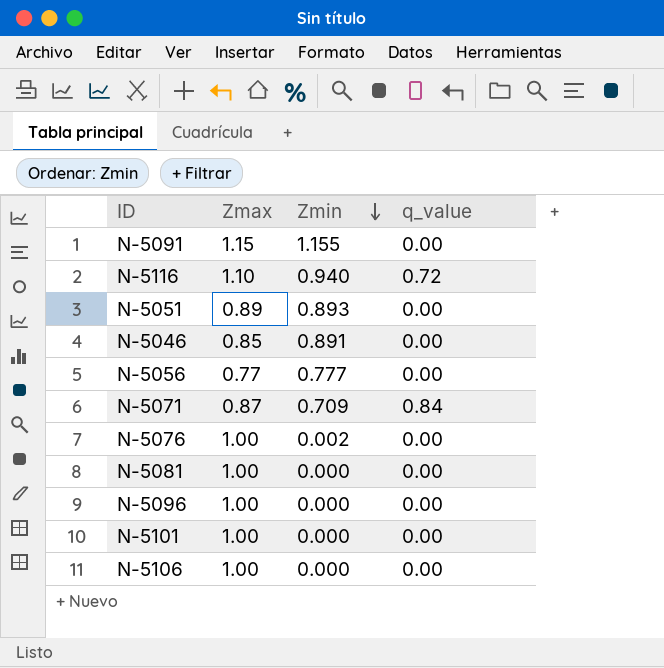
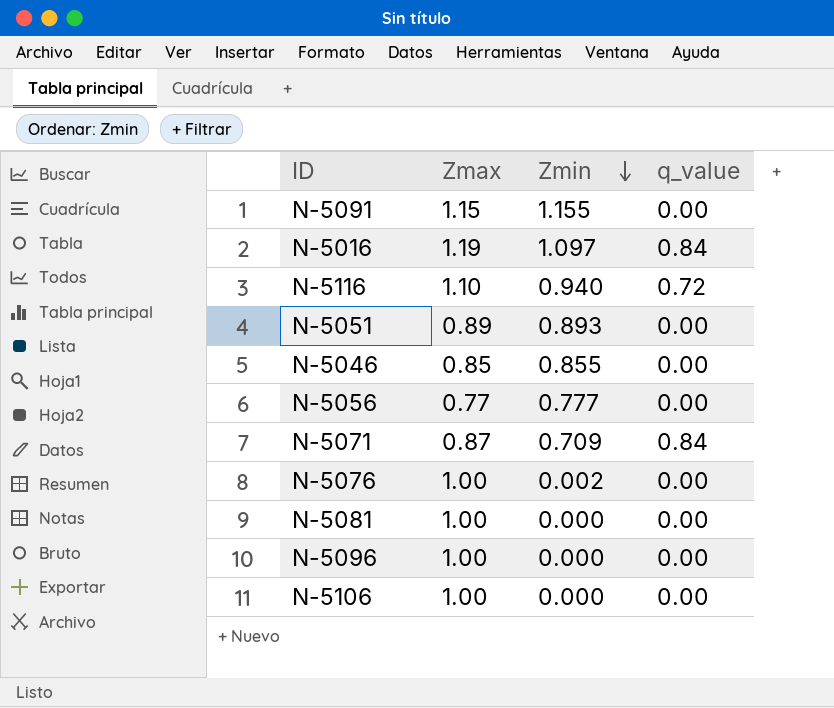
row N-5101: 1.00 | 0.000 | 0.00 -> none
row N-5016: none -> 1.19 | 1.097 | 0.84
N-5046 | Zmin: 0.891 -> 0.855

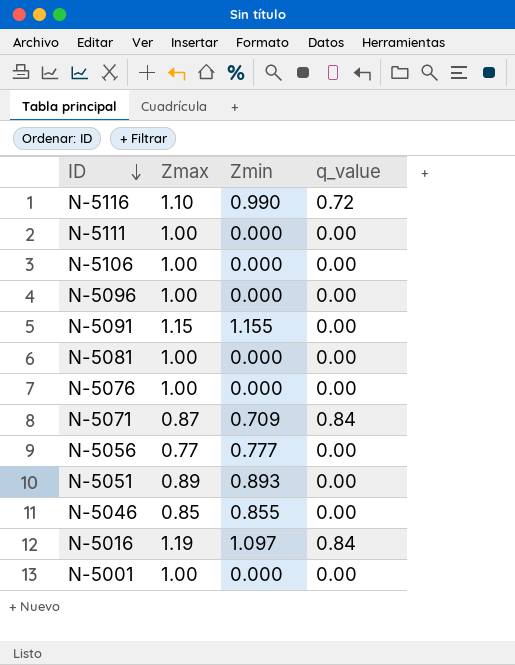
row order: Zmin descending -> ID descending
N-5116 | Zmin: 0.940 -> 0.990
row N-5111: none -> 1.00 | 0.000 | 0.00
N-5076 | Zmin: 0.002 -> 0.000
row N-5001: none -> 1.00 | 0.000 | 0.00

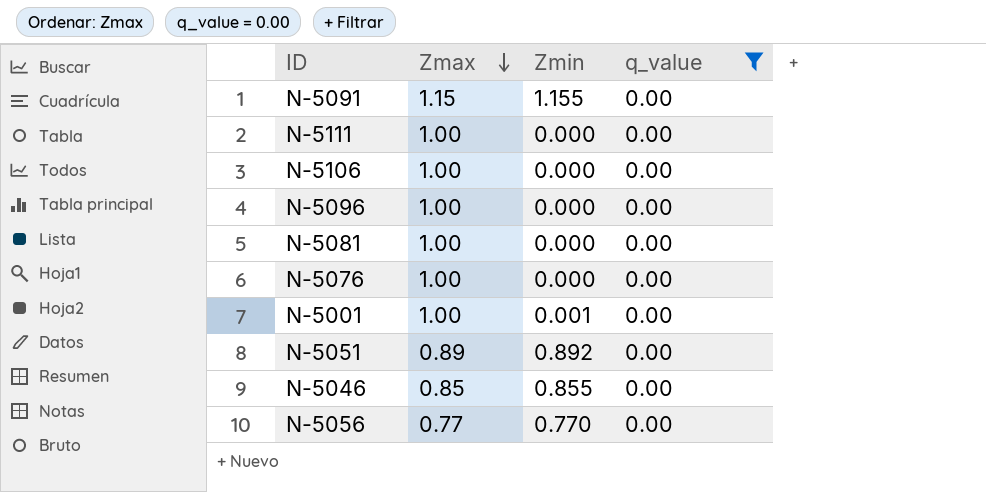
filter: none -> q_value = 0.00
row order: ID descending -> Zmax descending
N-5001 | Zmin: 0.000 -> 0.001
N-5051 | Zmin: 0.893 -> 0.892
N-5056 | Zmin: 0.777 -> 0.770

